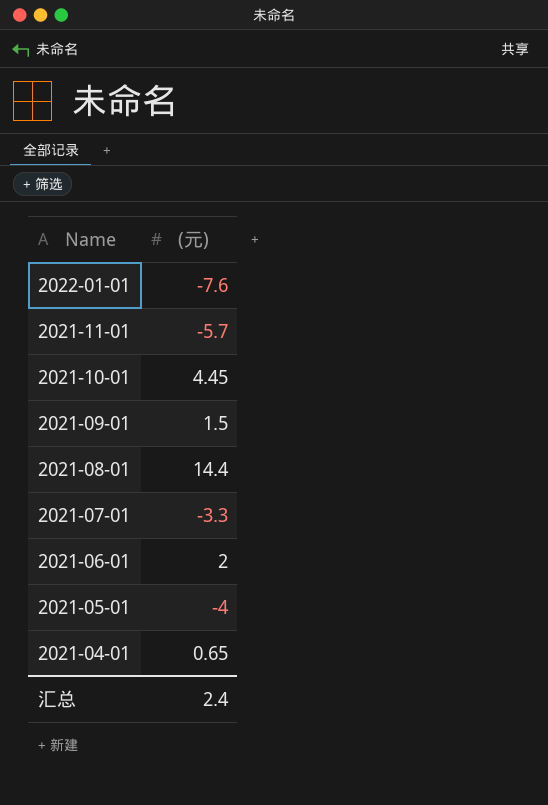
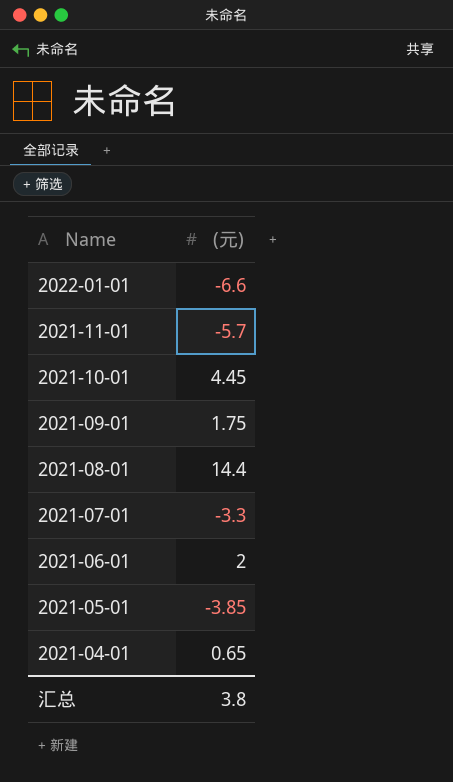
2022-01-01 | (元): -7.6 -> -6.6
2021-09-01 | (元): 1.5 -> 1.75
2021-05-01 | (元): -4 -> -3.85
汇总 | (元): 2.4 -> 3.8

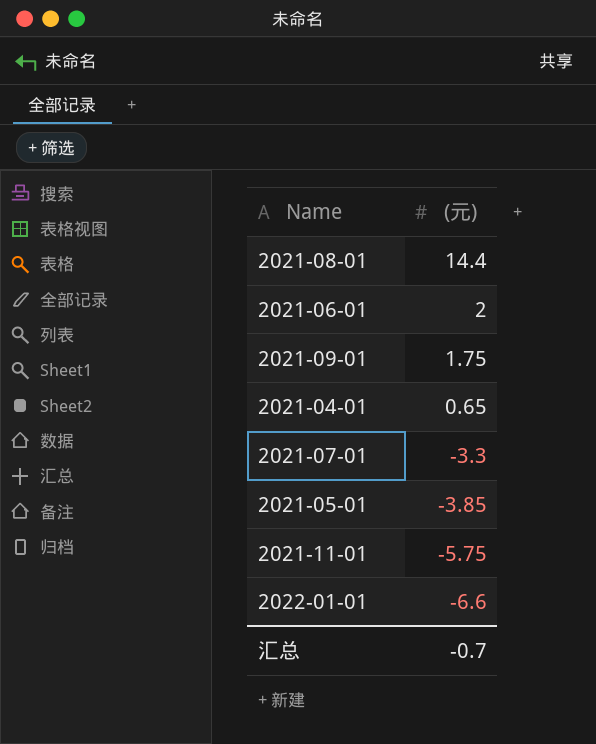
row order: Name descending -> (元) descending
row 2021-10-01: 4.45 -> none
2021-11-01 | (元): -5.7 -> -5.75
汇总 | (元): 3.8 -> -0.7

